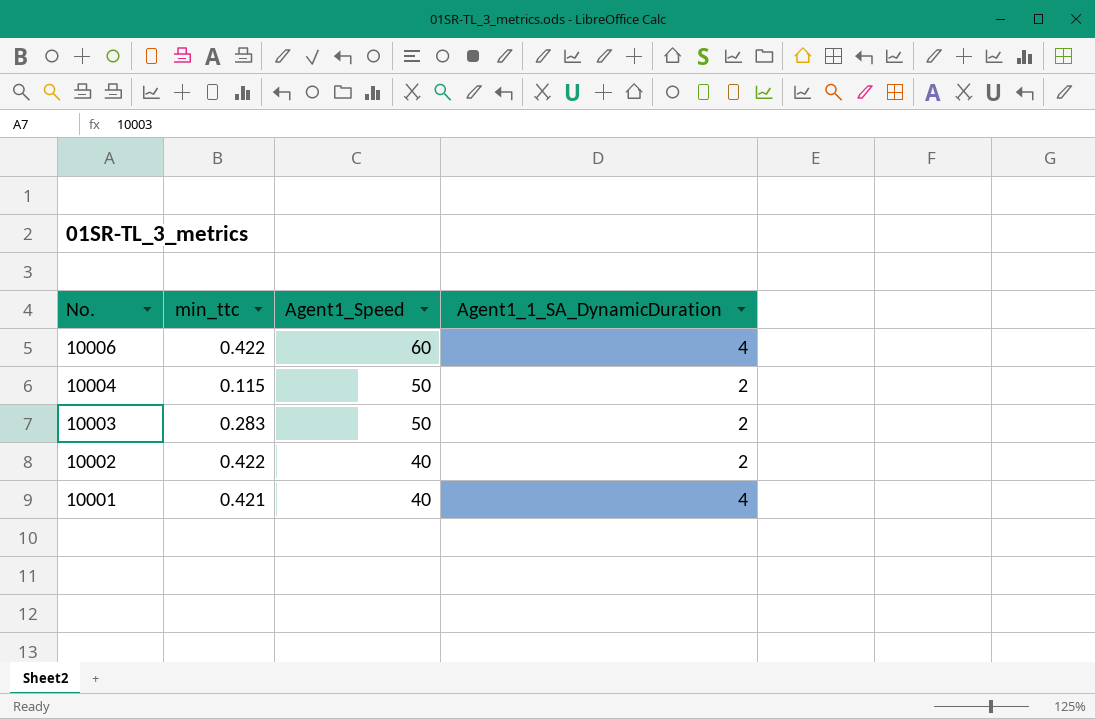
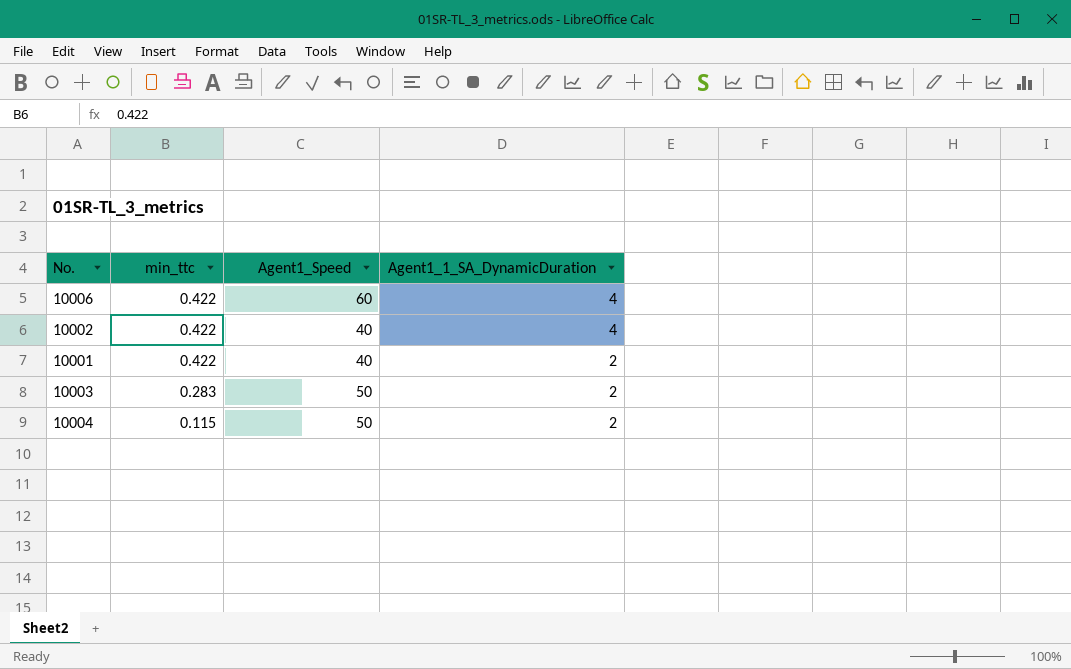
row order: No. descending -> min_ttc descending
10002 | Agent1_1_SA_DynamicDuration: 2 -> 4
10001 | min_ttc: 0.421 -> 0.422
10001 | Agent1_1_SA_DynamicDuration: 4 -> 2

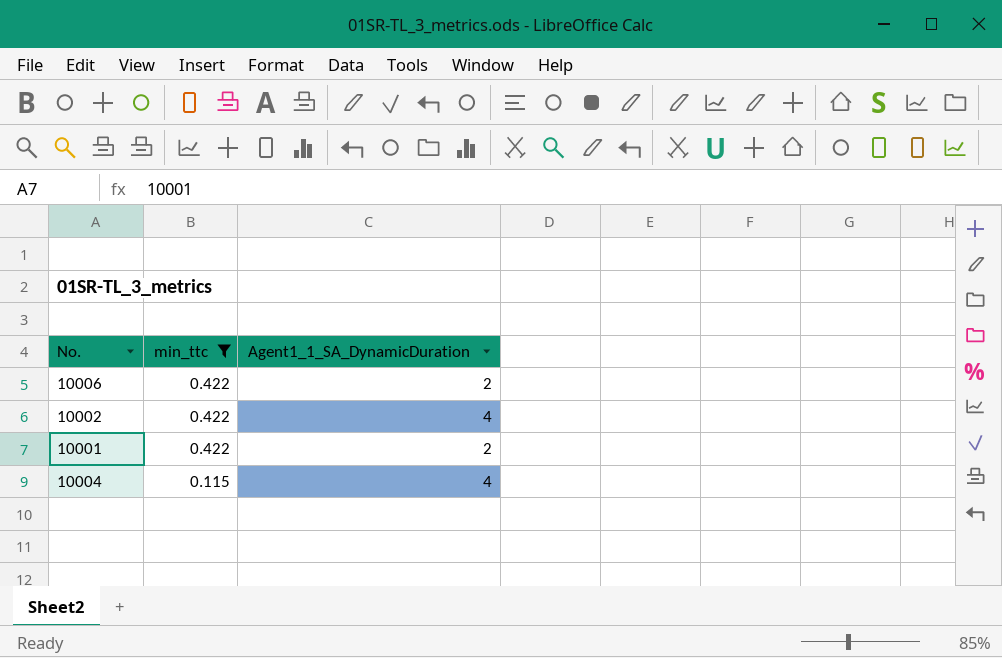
filter: none -> min_ttc != 0.283
column Agent1_Speed | position: 3 -> none
10006 | Agent1_1_SA_DynamicDuration: 4 -> 2
10004 | Agent1_1_SA_DynamicDuration: 2 -> 4

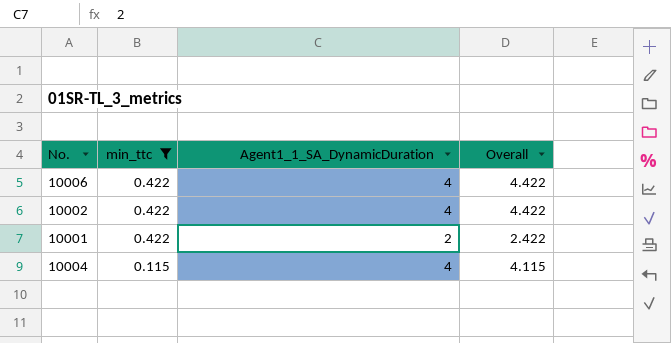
column Overall | formula: none -> [min_ttc] + [Agent1_1_SA_DynamicDuration]
10006 | Agent1_1_SA_DynamicDuration: 2 -> 4

